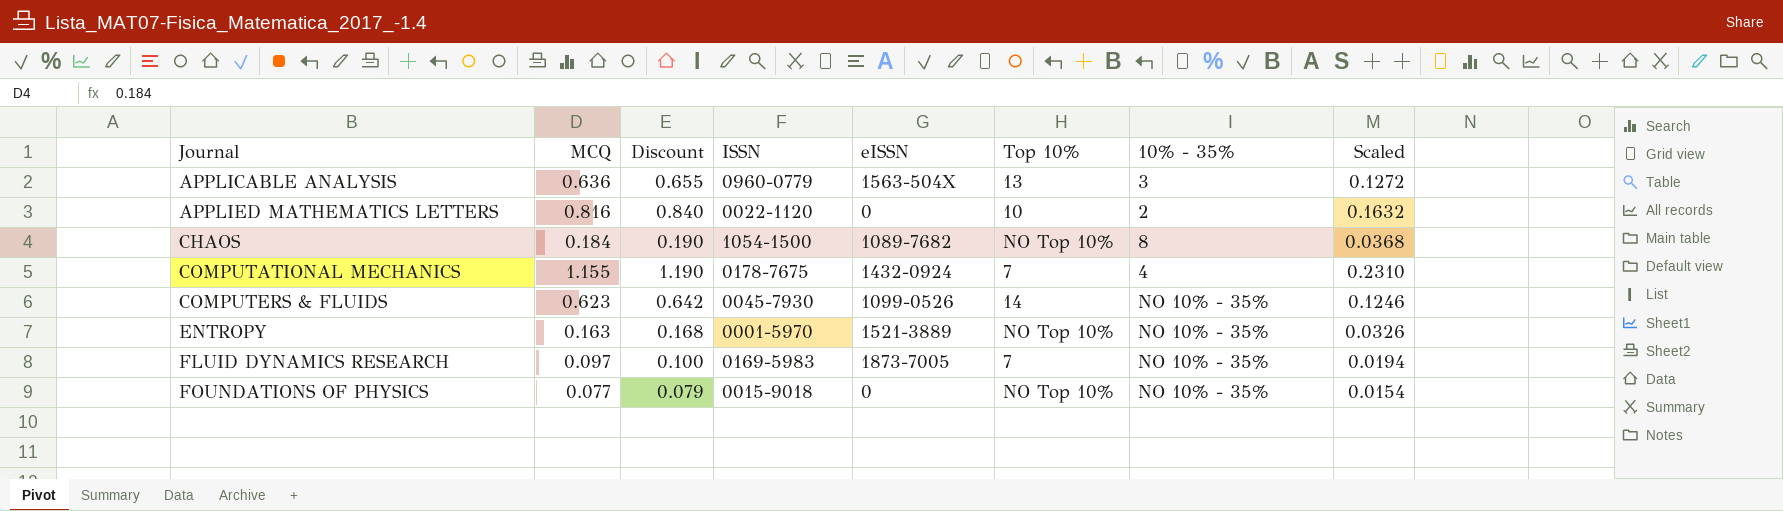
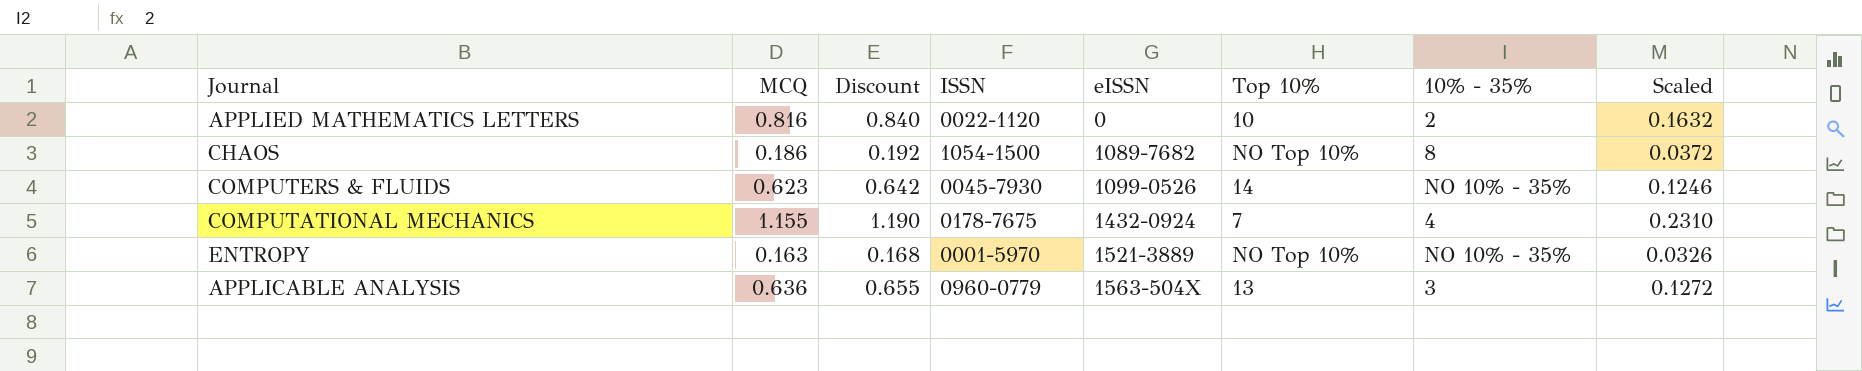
row order: Journal ascending -> eISSN ascending
row FLUID DYNAMICS RESEARCH: 0.097 | 0.100 | 0169-5983 | 1873-7005 | 7 | NO 10% - 35% | 0.0194 -> none
row FOUNDATIONS OF PHYSICS: 0.077 | 0.079 | 0015-9018 | 0 | NO Top 10% | NO 10% - 35% | 0.0154 -> none
CHAOS | MCQ: 0.184 -> 0.186
CHAOS | Discount: 0.190 -> 0.192
CHAOS | Scaled: 0.0368 -> 0.0372

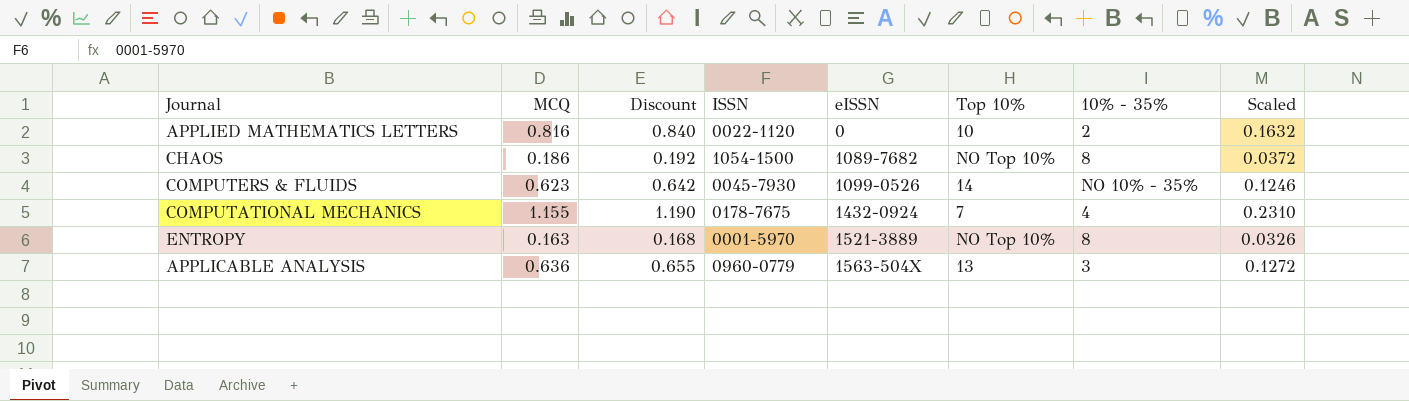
ENTROPY | 10% - 35%: NO 10% - 35% -> 8

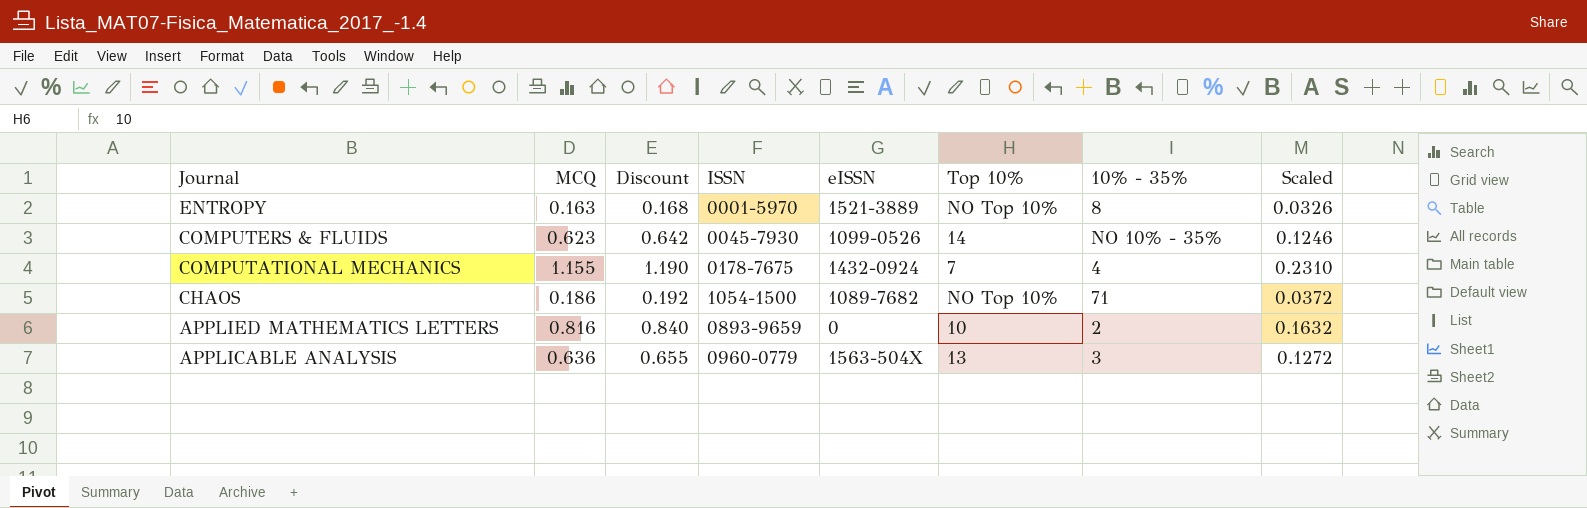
row order: eISSN ascending -> Journal descending
CHAOS | 10% - 35%: 8 -> 71
APPLIED MATHEMATICS LETTERS | ISSN: 0022-1120 -> 0893-9659

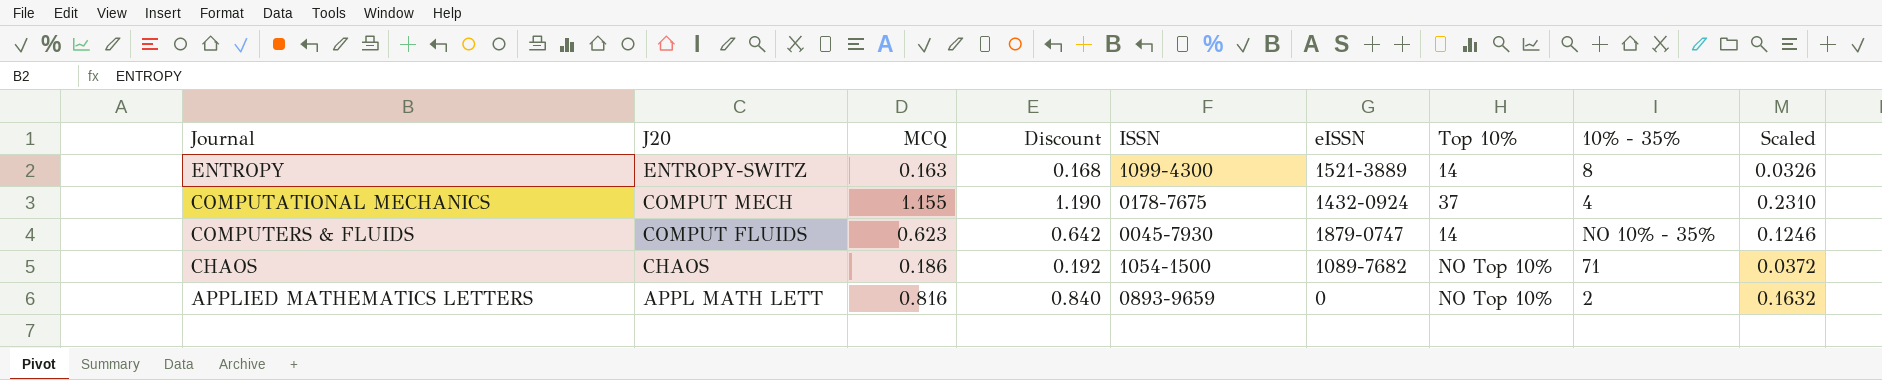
row order: Journal descending -> J20 descending
column J20 | position: none -> 2
row APPLICABLE ANALYSIS: 0.636 | 0.655 | 0960-0779 | 1563-504X | 13 | 3 | 0.1272 -> none
ENTROPY | ISSN: 0001-5970 -> 1099-4300
ENTROPY | Top 10%: NO Top 10% -> 14
COMPUTATIONAL MECHANICS | Top 10%: 7 -> 37
COMPUTERS & FLUIDS | eISSN: 1099-0526 -> 1879-0747
APPLIED MATHEMATICS LETTERS | Top 10%: 10 -> NO Top 10%

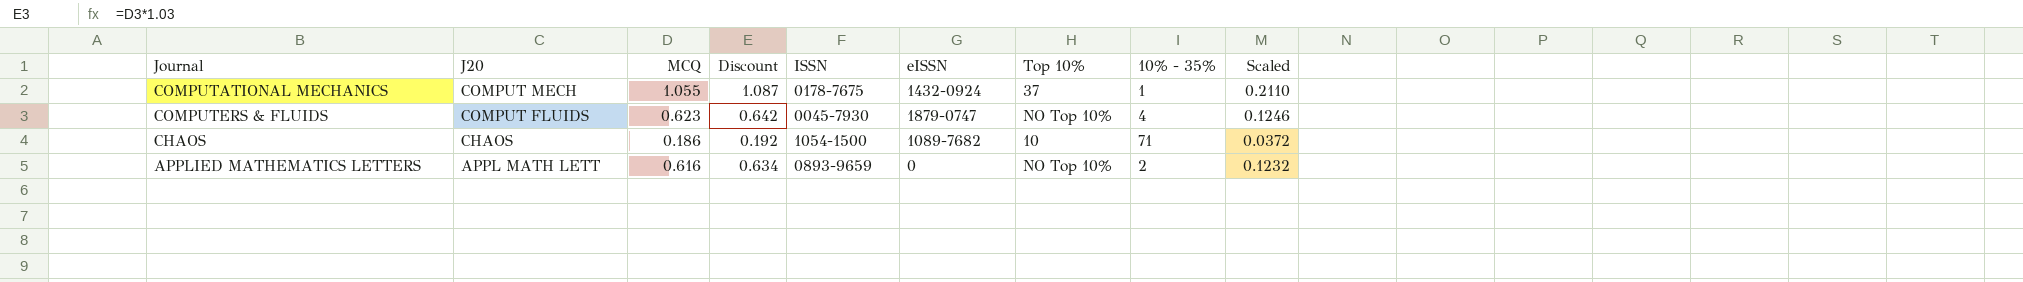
row ENTROPY: ENTROPY-SWITZ | 0.163 | 0.168 | 1099-4300 | 1521-3889 | 14 | 8 | 0.0326 -> none
COMPUTATIONAL MECHANICS | MCQ: 1.155 -> 1.055
COMPUTATIONAL MECHANICS | Discount: 1.190 -> 1.087
COMPUTATIONAL MECHANICS | 10% - 35%: 4 -> 1
COMPUTATIONAL MECHANICS | Scaled: 0.2310 -> 0.2110
COMPUTERS & FLUIDS | Top 10%: 14 -> NO Top 10%
COMPUTERS & FLUIDS | 10% - 35%: NO 10% - 35% -> 4
CHAOS | Top 10%: NO Top 10% -> 10
APPLIED MATHEMATICS LETTERS | MCQ: 0.816 -> 0.616
APPLIED MATHEMATICS LETTERS | Discount: 0.840 -> 0.634
APPLIED MATHEMATICS LETTERS | Scaled: 0.1632 -> 0.1232

